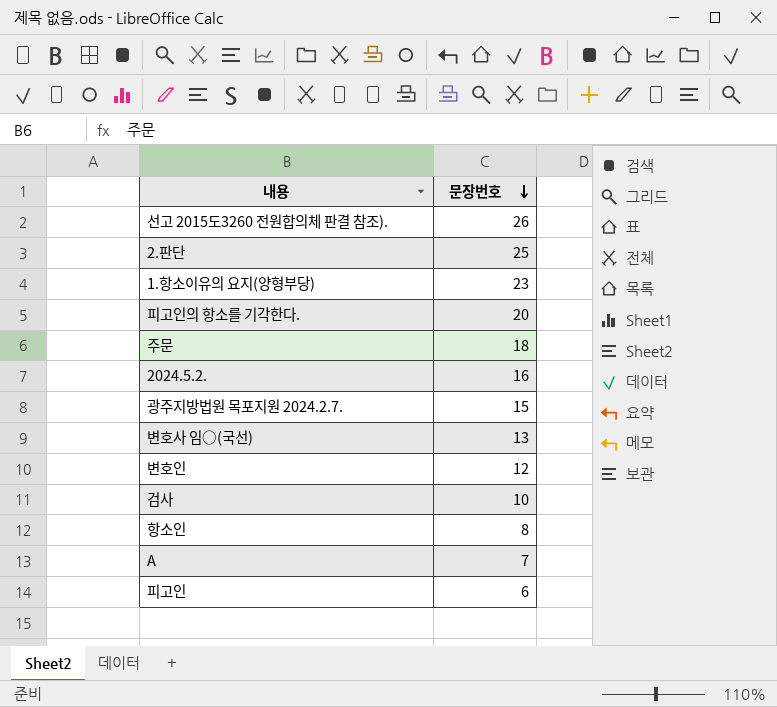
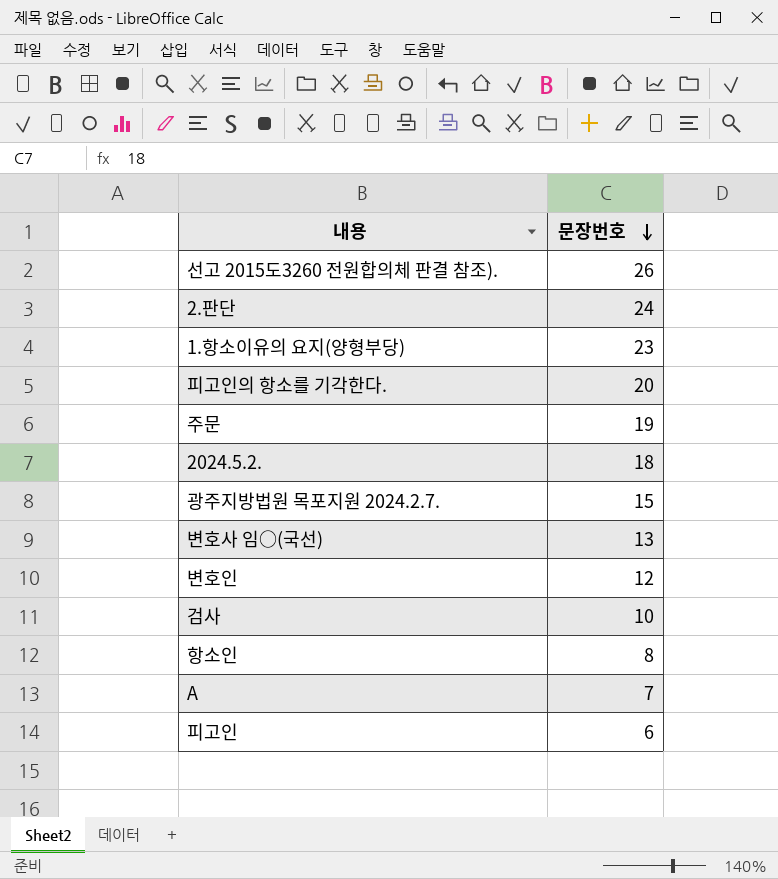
2.판단 | 문장번호: 25 -> 24
주문 | 문장번호: 18 -> 19
2024.5.2. | 문장번호: 16 -> 18

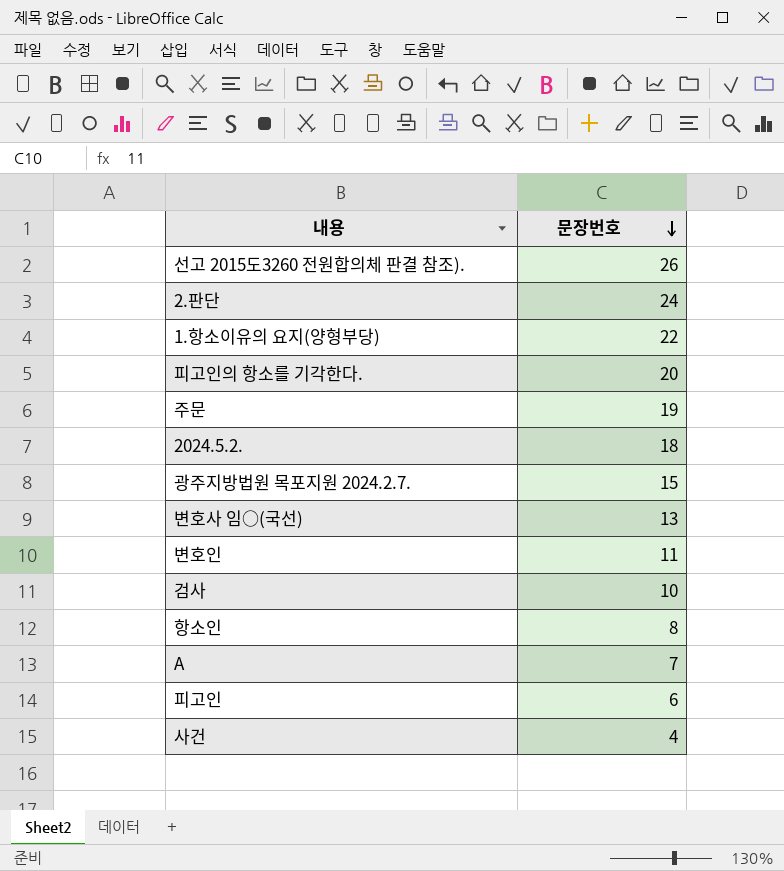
1.항소이유의 요지(양형부당) | 문장번호: 23 -> 22
변호인 | 문장번호: 12 -> 11
row 사건: none -> 4

